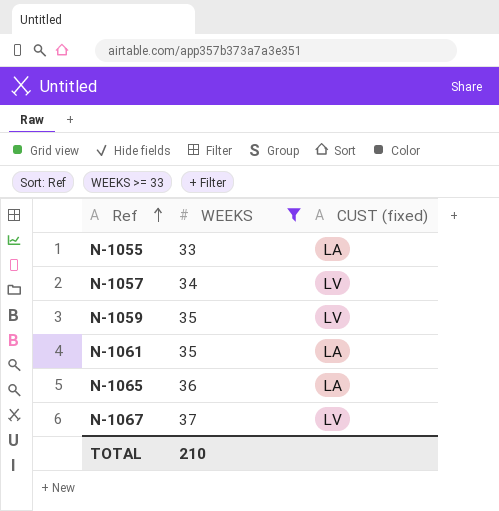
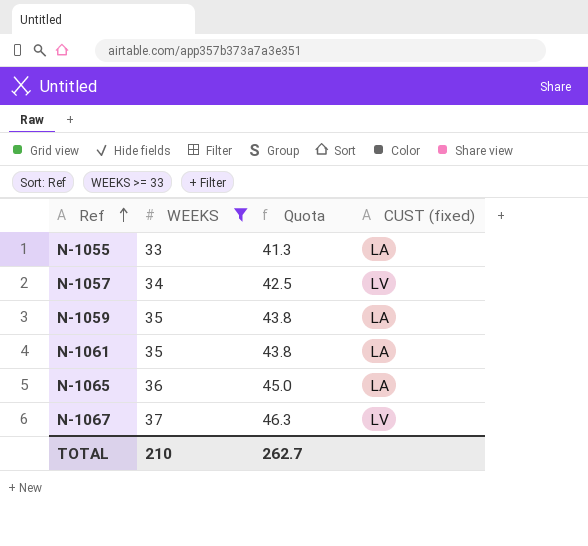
column Quota | formula: none -> [WEEKS] * 1.25
N-1059 | CUST (fixed): LV -> LA

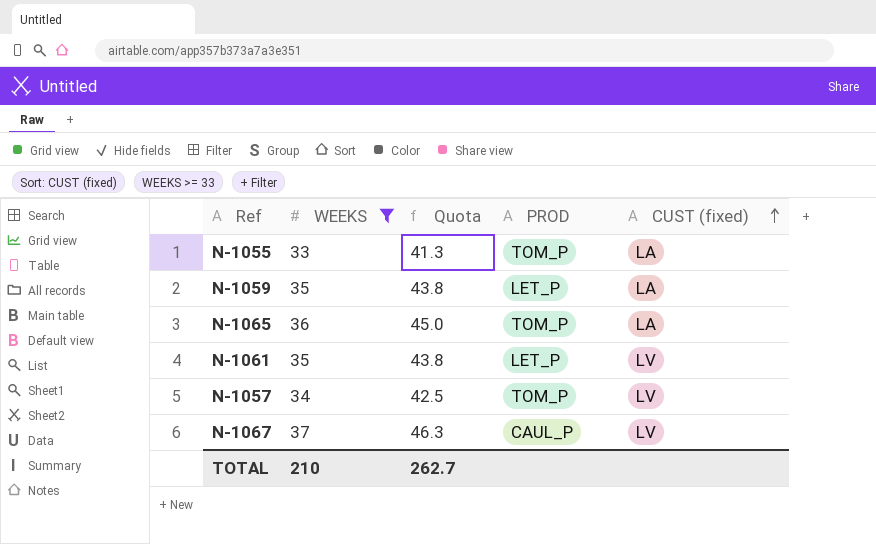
row order: Ref ascending -> CUST (fixed) ascending
column PROD | position: none -> 4
N-1061 | CUST (fixed): LA -> LV

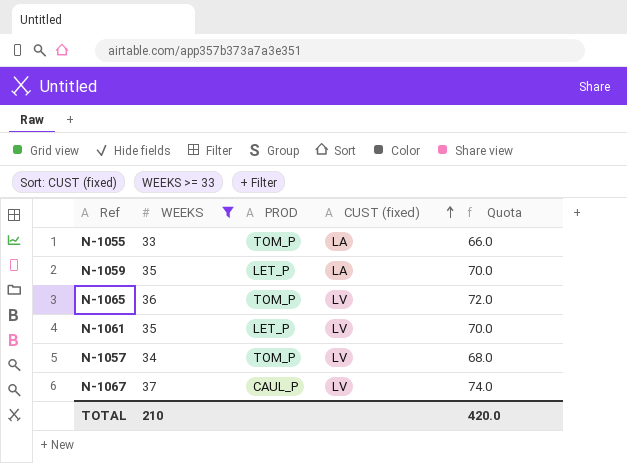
column Quota | formula: [WEEKS] * 1.25 -> [WEEKS] * 2
column Quota | position: 3 -> 5
N-1065 | CUST (fixed): LA -> LV
TOTAL | Quota: 262.7 -> 420.0

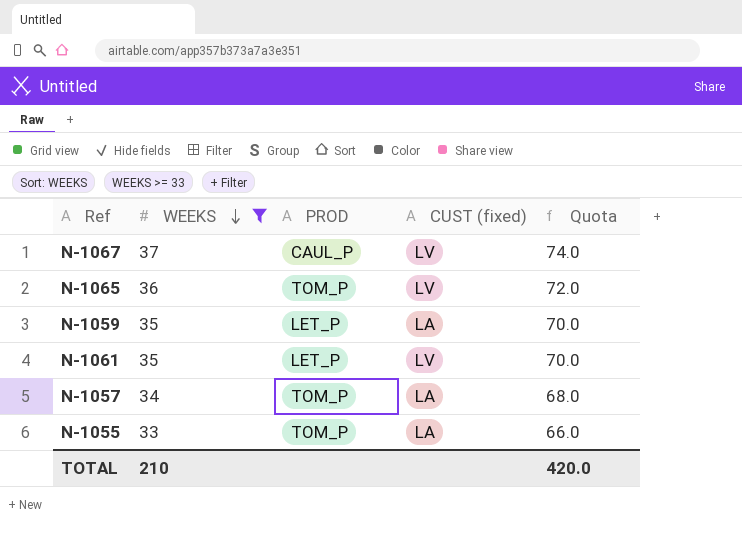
row order: CUST (fixed) ascending -> WEEKS descending
N-1057 | CUST (fixed): LV -> LA

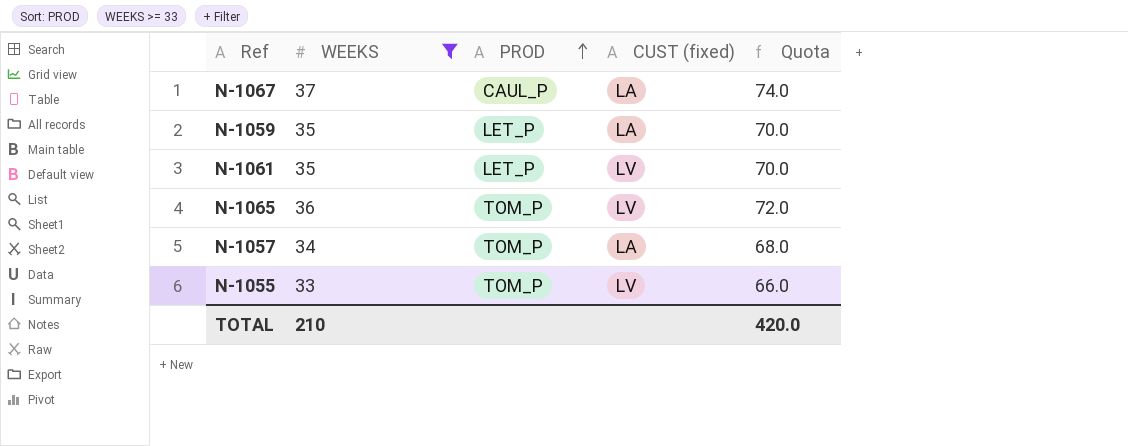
row order: WEEKS descending -> PROD ascending
N-1067 | CUST (fixed): LV -> LA
N-1055 | CUST (fixed): LA -> LV

